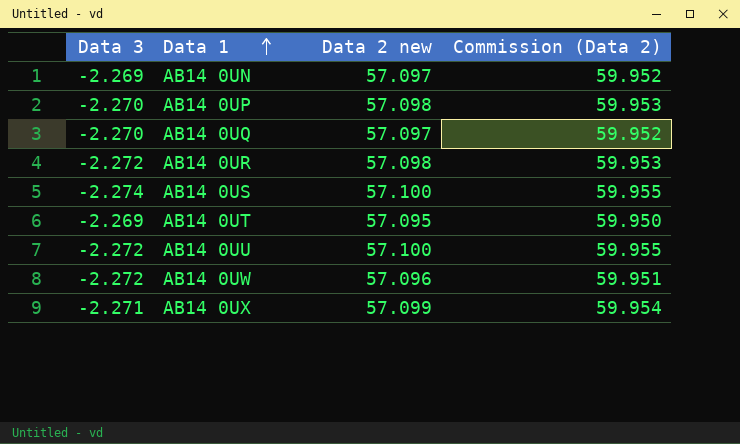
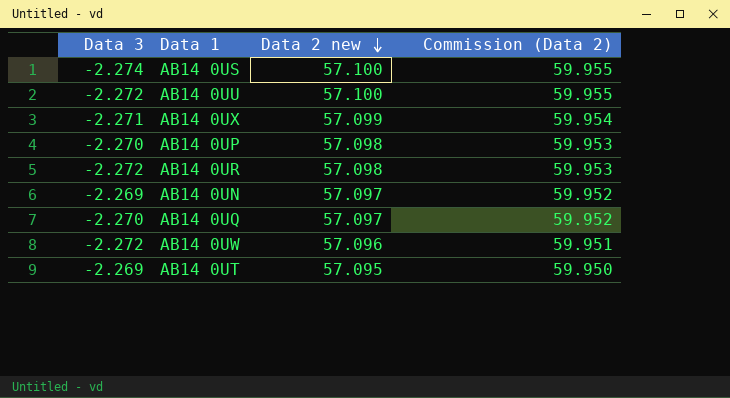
row order: Data 1 ascending -> Data 2 new descending

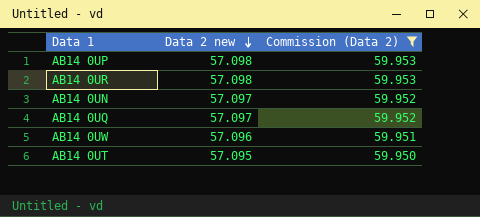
filter: none -> Commission (Data 2) <= 59.953
column Data 3 | position: 1 -> none

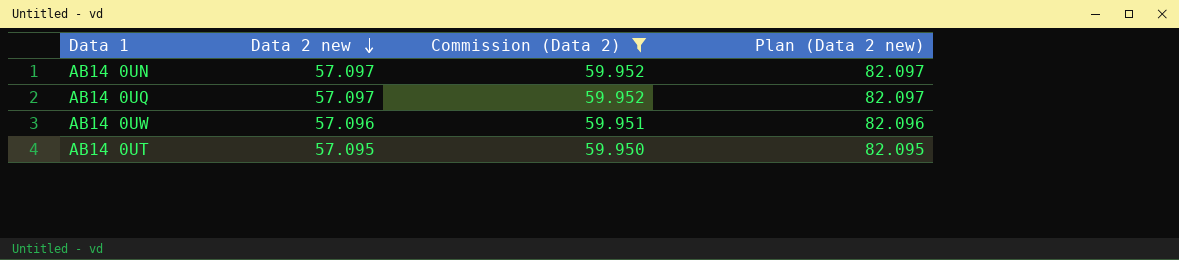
column Plan (Data 2 new) | formula: none -> [Data 2 new] + 25
row AB14 0UP: 57.098 | 59.953 -> none
row AB14 0UR: 57.098 | 59.953 -> none

